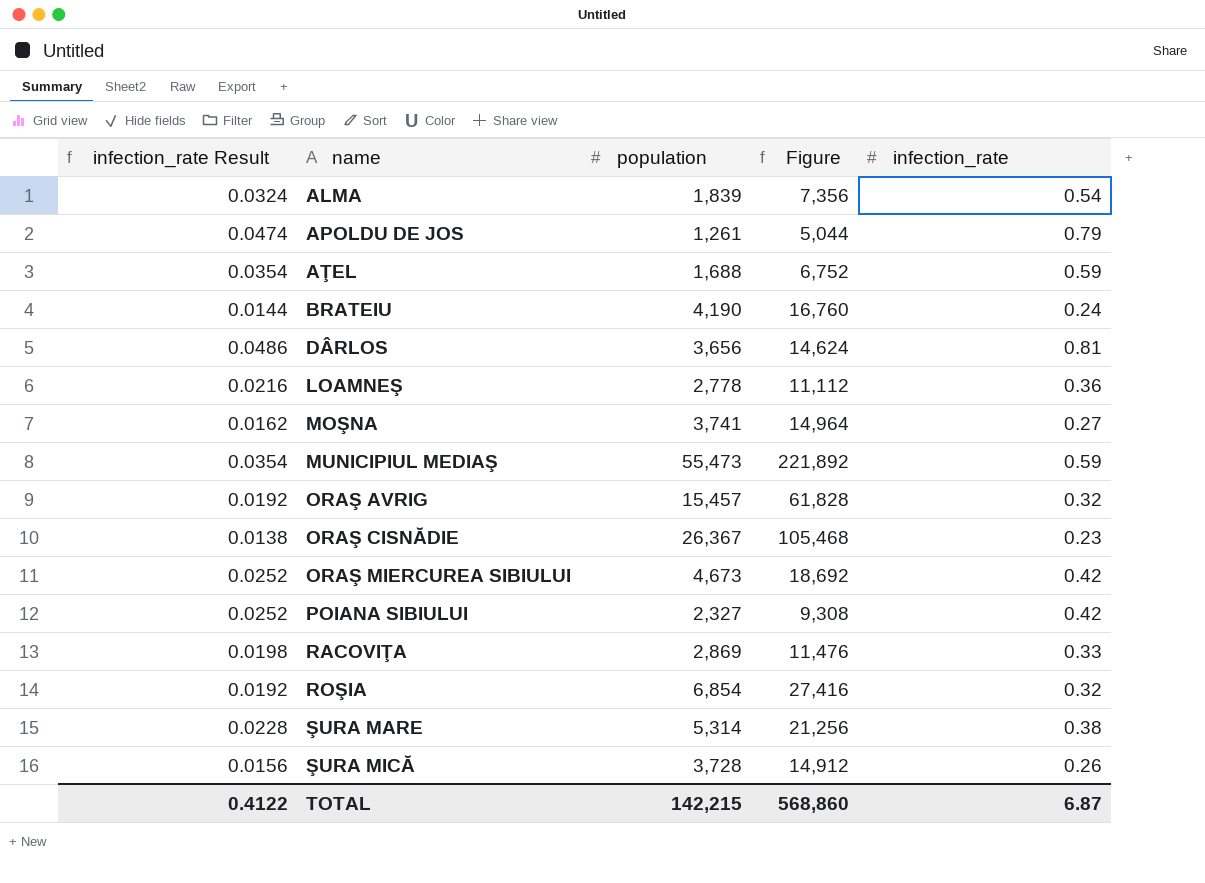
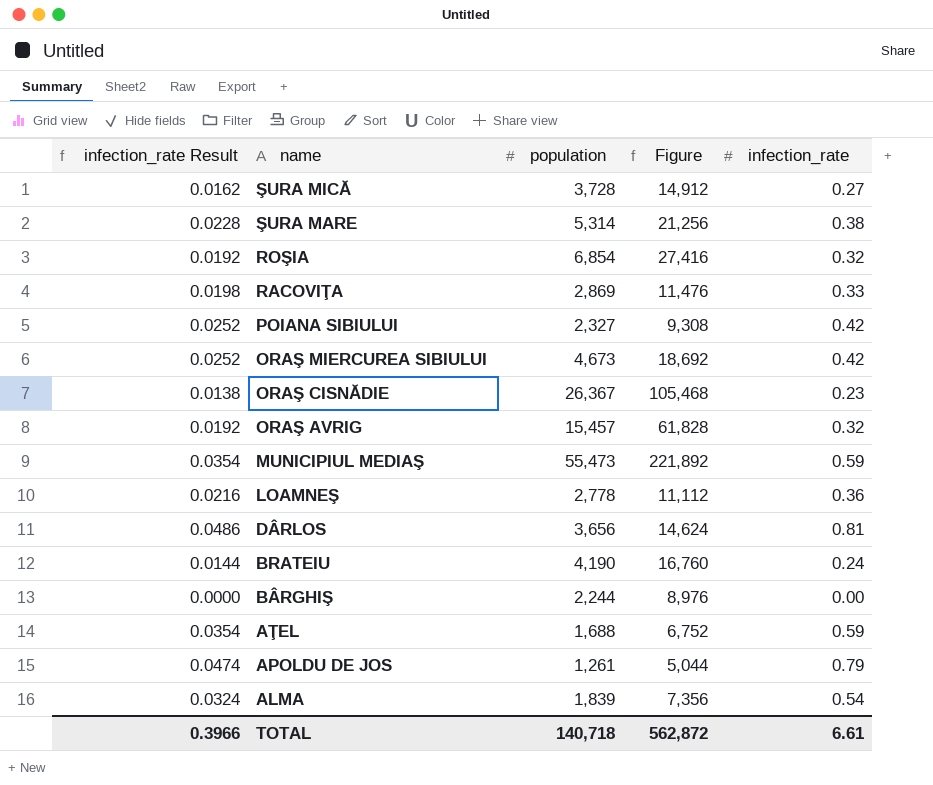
row order: name ascending -> name descending
row MOŞNA: 0.0162 | 3,741 | 14,964 | 0.27 -> none
ŞURA MICĂ | infection_rate Result: 0.0156 -> 0.0162
ŞURA MICĂ | infection_rate: 0.26 -> 0.27
row BÂRGHIŞ: none -> 0.0000 | 2,244 | 8,976 | 0.00
TOTAL | infection_rate Result: 0.4122 -> 0.3966
TOTAL | population: 142,215 -> 140,718
TOTAL | Figure: 568,860 -> 562,872
TOTAL | infection_rate: 6.87 -> 6.61

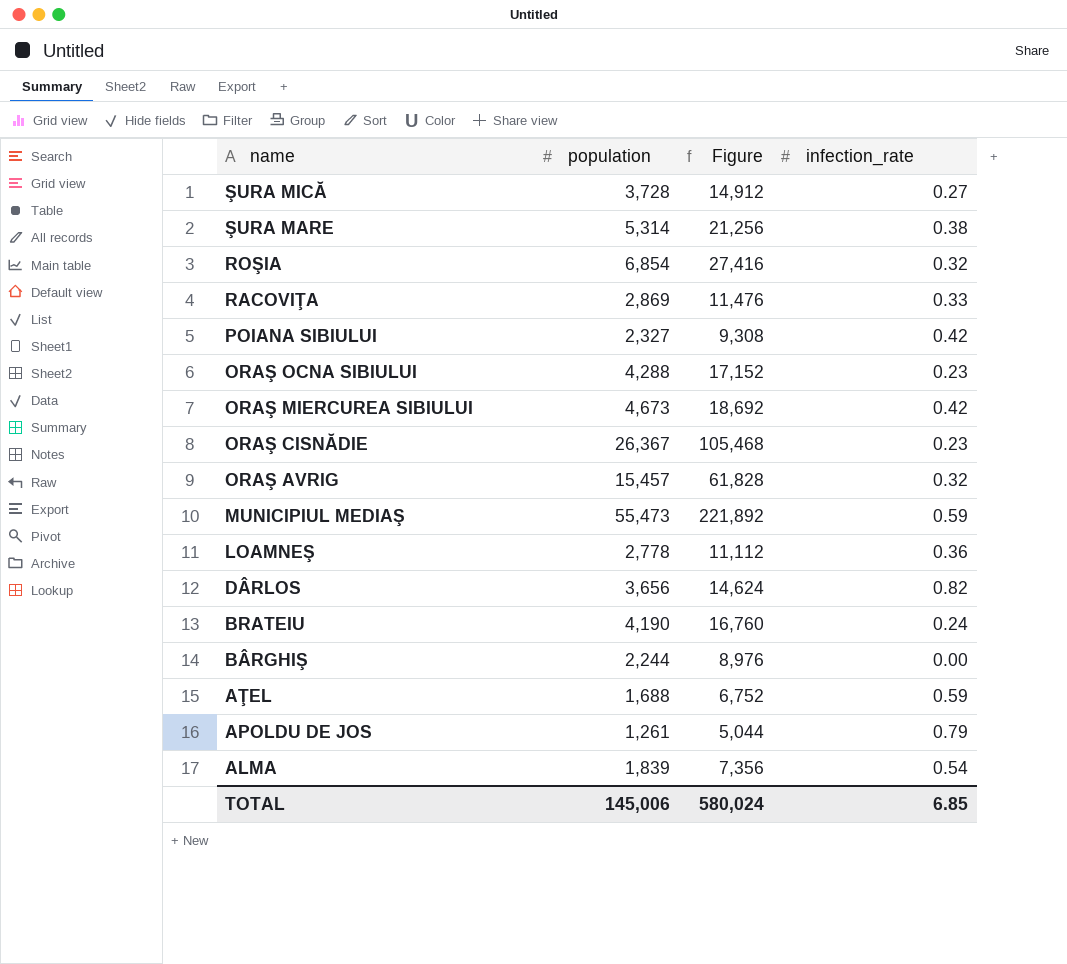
column infection_rate Result | formula: [infection_rate] * 0.06 -> none
row ORAŞ OCNA SIBIULUI: none -> 4,288 | 17,152 | 0.23
DÂRLOS | infection_rate: 0.81 -> 0.82
TOTAL | population: 140,718 -> 145,006
TOTAL | Figure: 562,872 -> 580,024
TOTAL | infection_rate: 6.61 -> 6.85

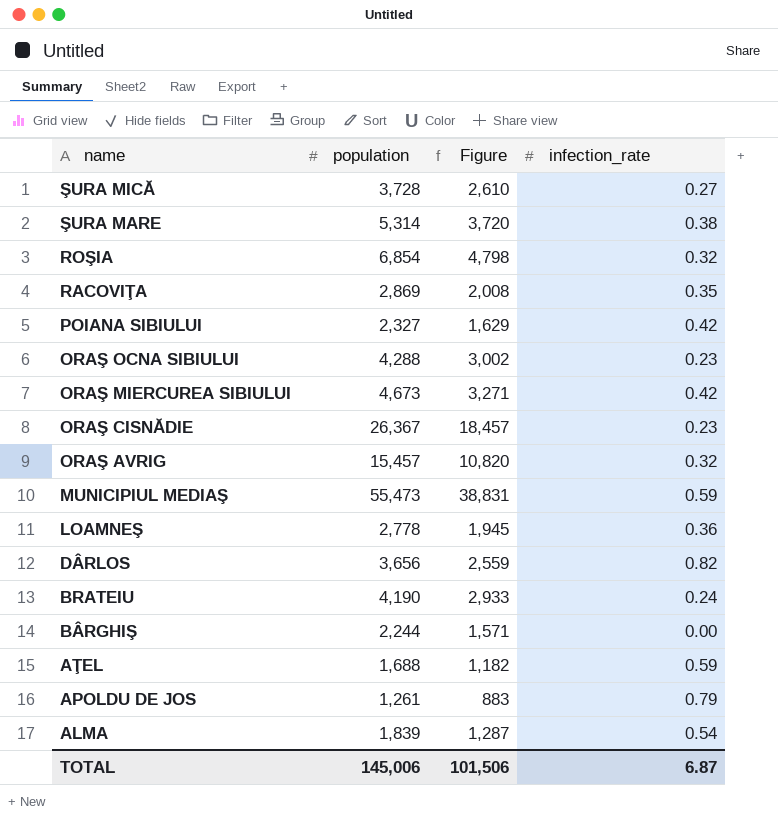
column Figure | formula: [population] * 4 -> [population] * 0.7
RACOVIŢA | infection_rate: 0.33 -> 0.35
TOTAL | Figure: 580,024 -> 101,506
TOTAL | infection_rate: 6.85 -> 6.87

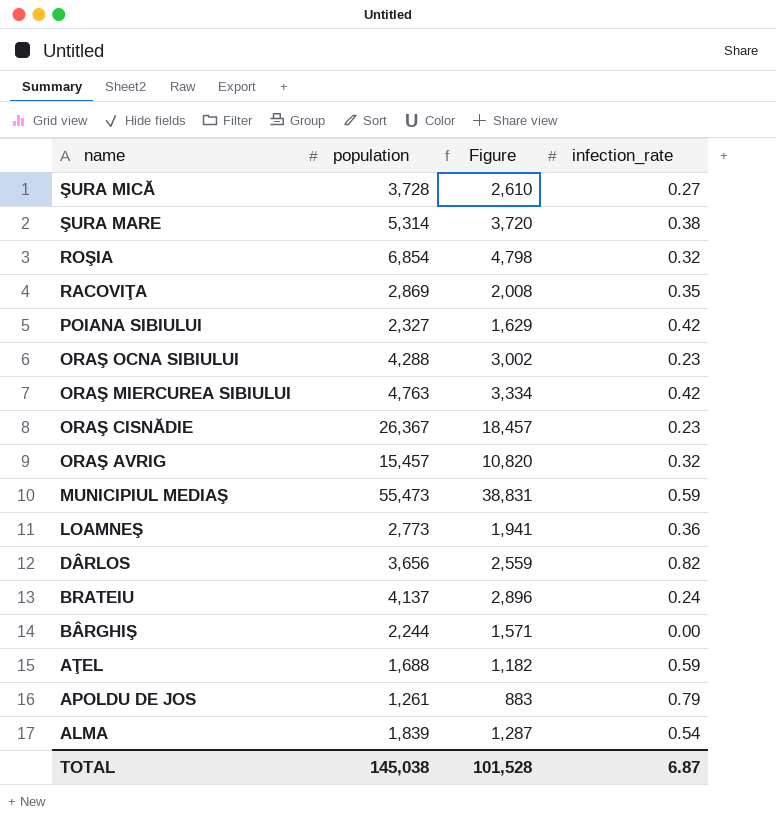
ORAŞ MIERCUREA SIBIULUI | population: 4,673 -> 4,763
ORAŞ MIERCUREA SIBIULUI | Figure: 3,271 -> 3,334
LOAMNEŞ | population: 2,778 -> 2,773
LOAMNEŞ | Figure: 1,945 -> 1,941
BRATEIU | population: 4,190 -> 4,137
BRATEIU | Figure: 2,933 -> 2,896
TOTAL | population: 145,006 -> 145,038
TOTAL | Figure: 101,506 -> 101,528

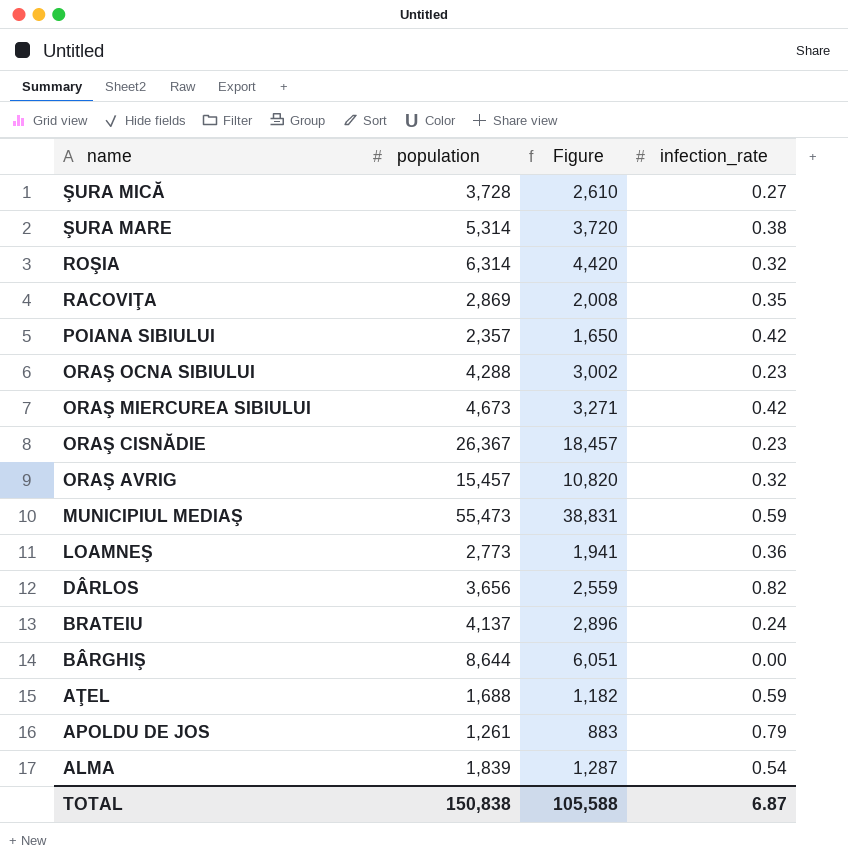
ROŞIA | population: 6,854 -> 6,314
ROŞIA | Figure: 4,798 -> 4,420
POIANA SIBIULUI | population: 2,327 -> 2,357
POIANA SIBIULUI | Figure: 1,629 -> 1,650
ORAŞ MIERCUREA SIBIULUI | population: 4,763 -> 4,673
ORAŞ MIERCUREA SIBIULUI | Figure: 3,334 -> 3,271
BÂRGHIŞ | population: 2,244 -> 8,644
BÂRGHIŞ | Figure: 1,571 -> 6,051
TOTAL | population: 145,038 -> 150,838
TOTAL | Figure: 101,528 -> 105,588

